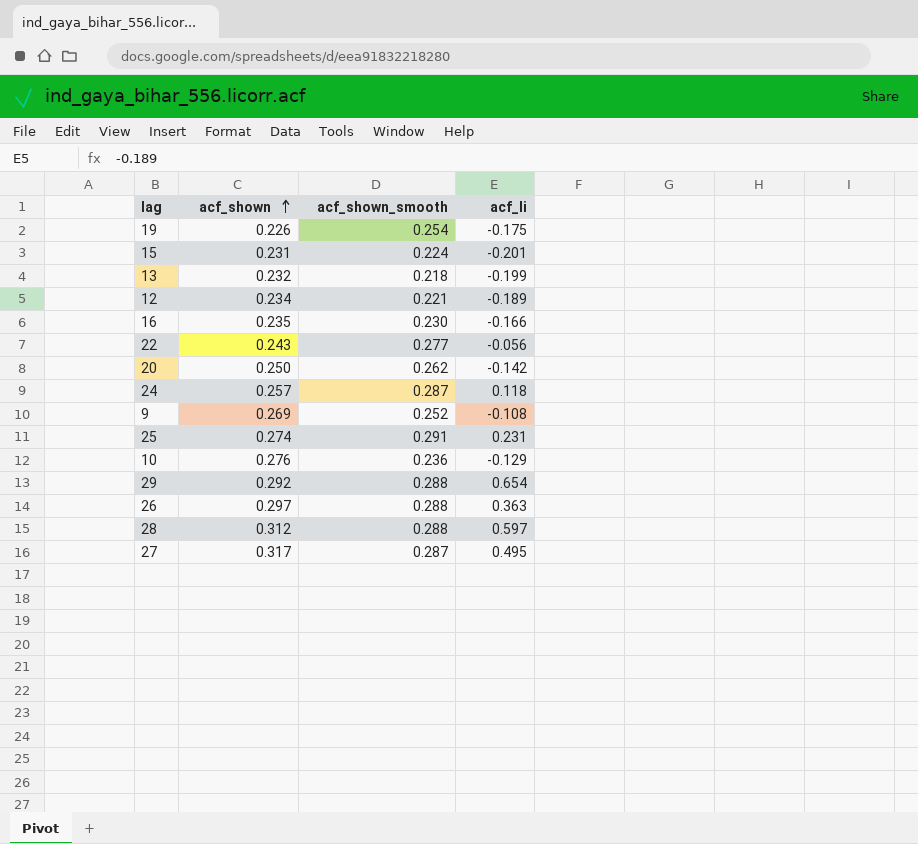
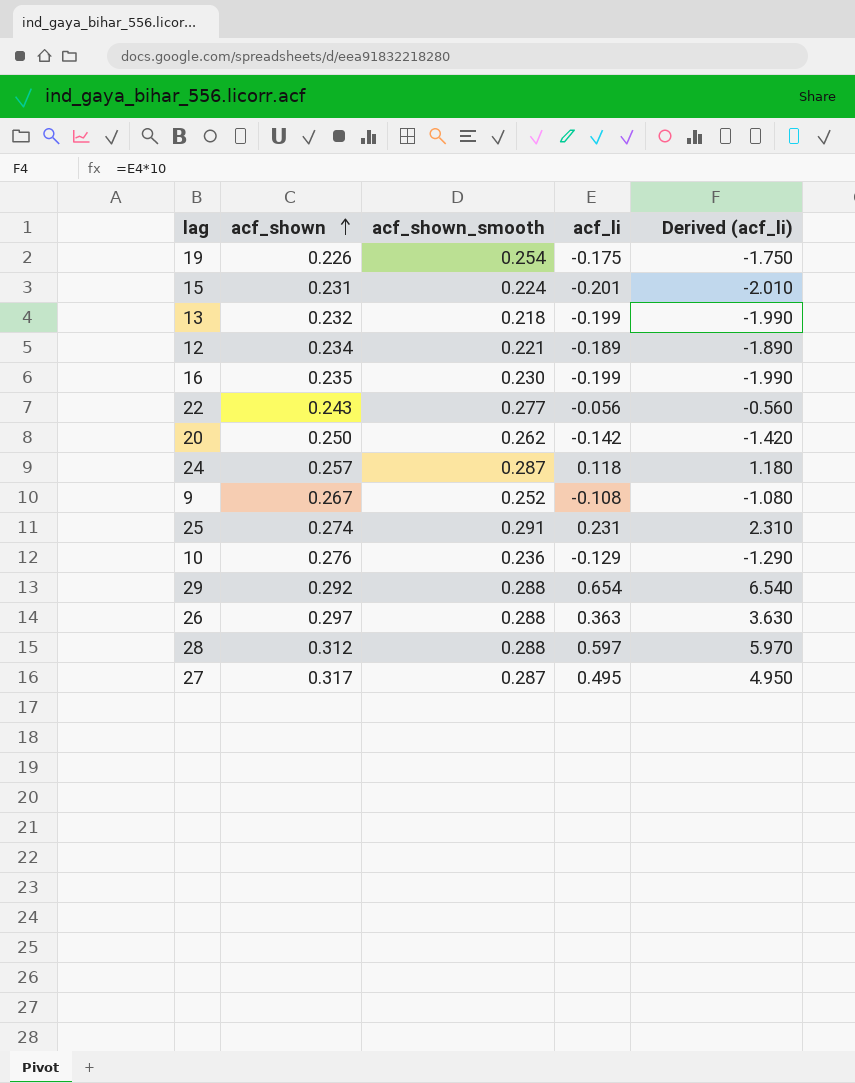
column Derived (acf_li) | formula: none -> [acf_li] * 10
16 | acf_li: -0.166 -> -0.199
9 | acf_shown: 0.269 -> 0.267

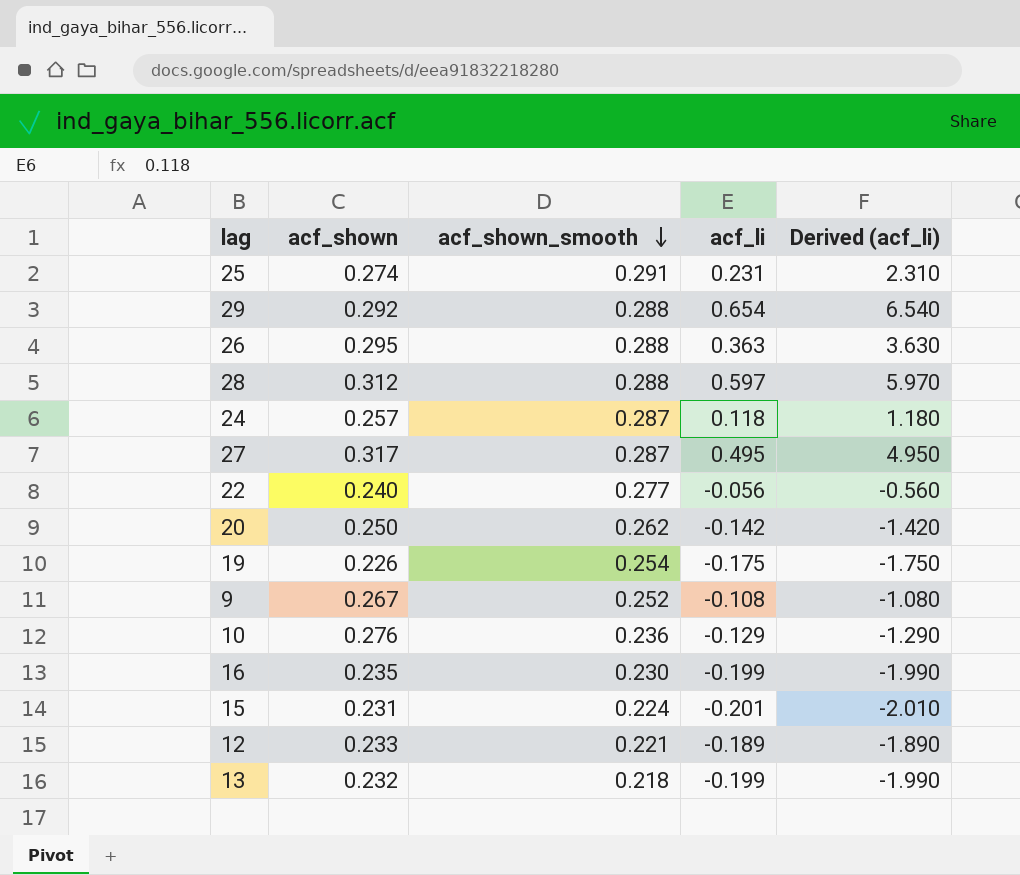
row order: acf_shown ascending -> acf_shown_smooth descending
26 | acf_shown: 0.297 -> 0.295
22 | acf_shown: 0.243 -> 0.240
12 | acf_shown: 0.234 -> 0.233

